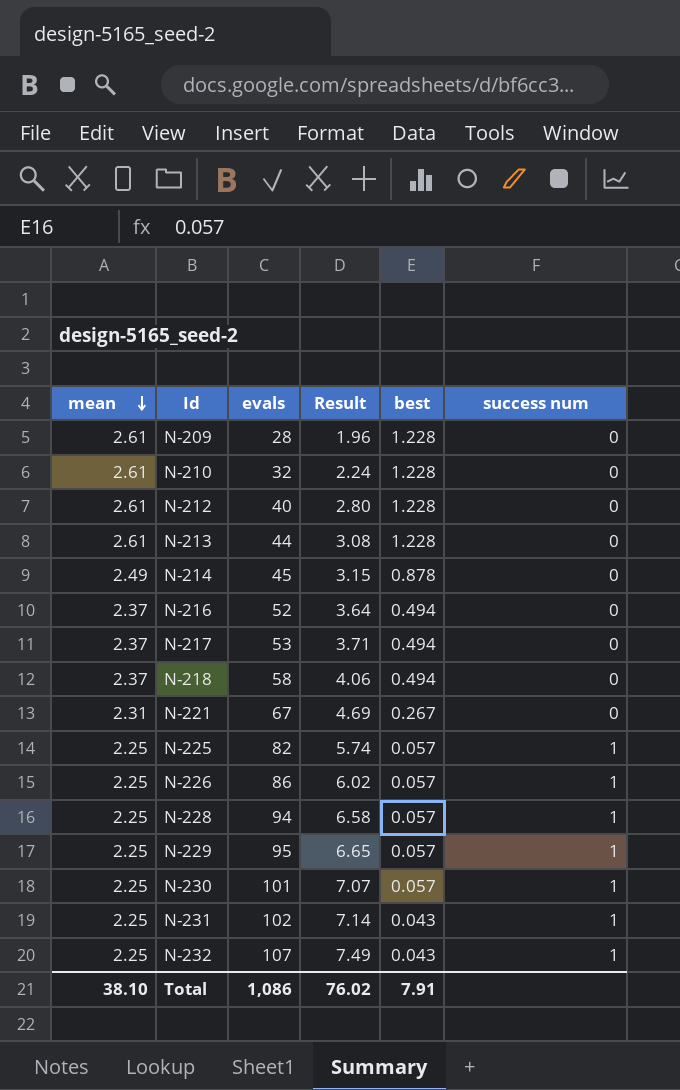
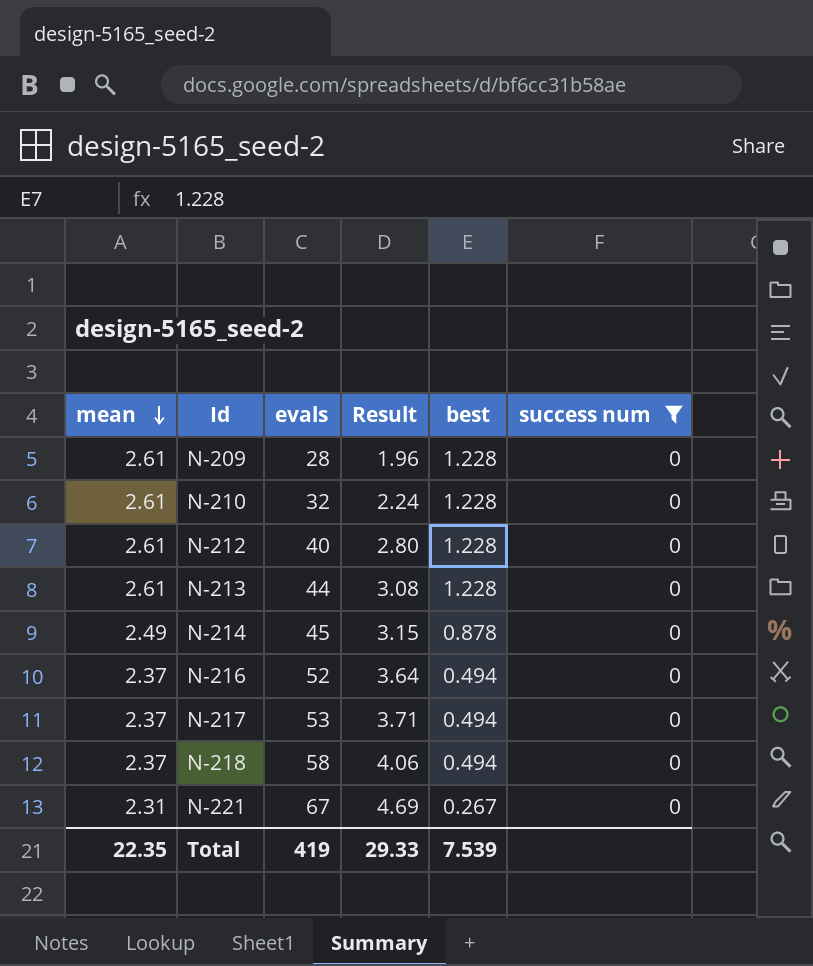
filter: none -> success num = 0
Total | mean: 38.10 -> 22.35
Total | evals: 1,086 -> 419
Total | Result: 76.02 -> 29.33
Total | best: 7.91 -> 7.539

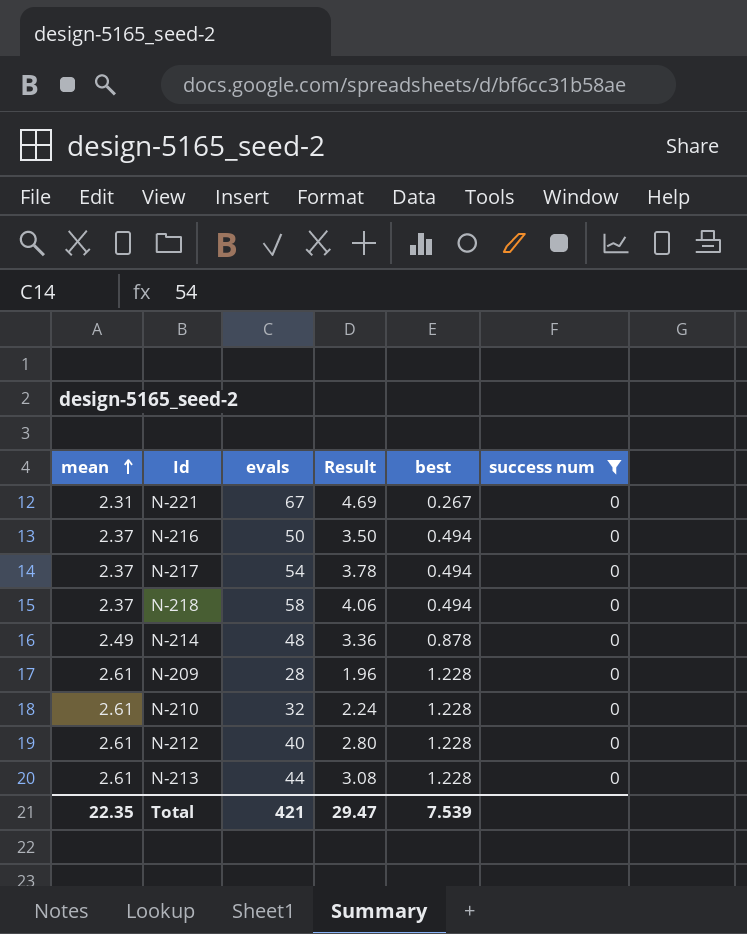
row order: mean descending -> mean ascending
N-216 | evals: 52 -> 50
N-216 | Result: 3.64 -> 3.50
N-217 | evals: 53 -> 54
N-217 | Result: 3.71 -> 3.78
N-214 | evals: 45 -> 48
N-214 | Result: 3.15 -> 3.36
Total | evals: 419 -> 421
Total | Result: 29.33 -> 29.47

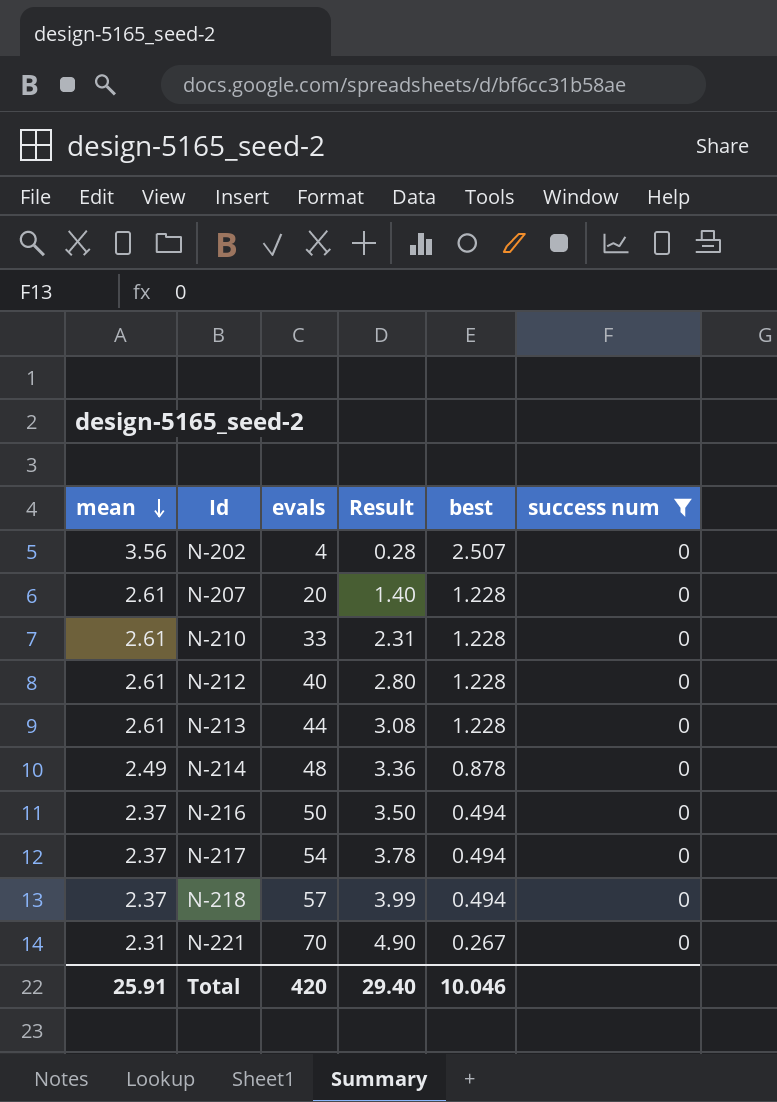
row order: mean ascending -> mean descending
row N-209: 2.61 | 28 | 1.96 | 1.228 | 0 -> none
row N-202: none -> 3.56 | 4 | 0.28 | 2.507 | 0
row N-207: none -> 2.61 | 20 | 1.40 | 1.228 | 0
N-210 | evals: 32 -> 33
N-210 | Result: 2.24 -> 2.31
N-218 | evals: 58 -> 57
N-218 | Result: 4.06 -> 3.99
N-221 | evals: 67 -> 70
N-221 | Result: 4.69 -> 4.90
Total | mean: 22.35 -> 25.91
Total | evals: 421 -> 420
Total | Result: 29.47 -> 29.40
Total | best: 7.539 -> 10.046

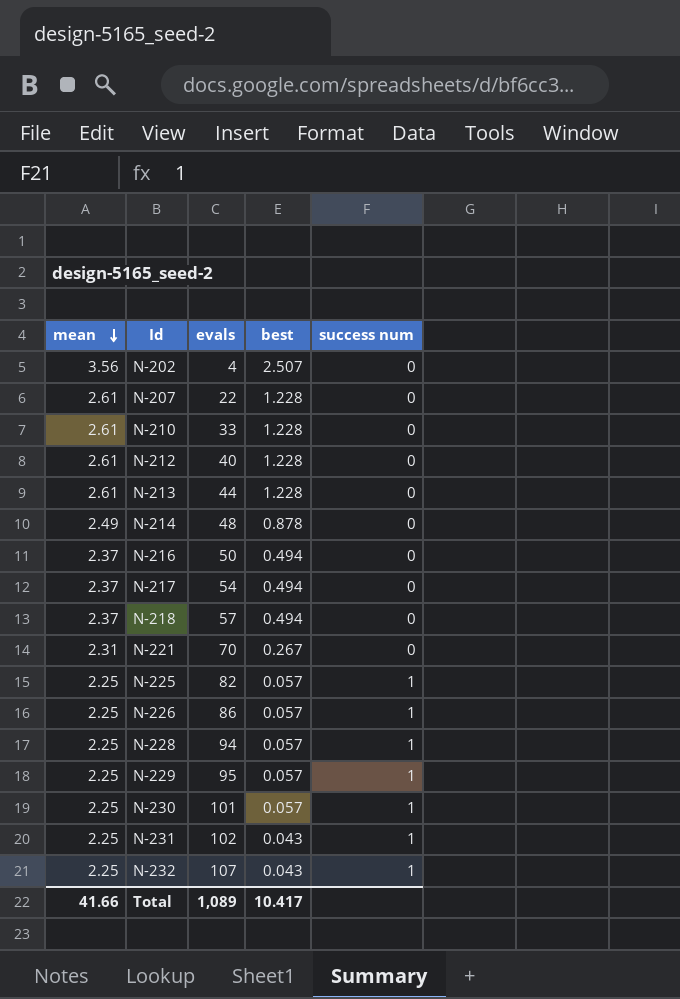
filter: success num = 0 -> none
column Result | formula: [evals] * 0.07 -> none
N-207 | evals: 20 -> 22
Total | mean: 25.91 -> 41.66
Total | evals: 420 -> 1,089
Total | best: 10.046 -> 10.417

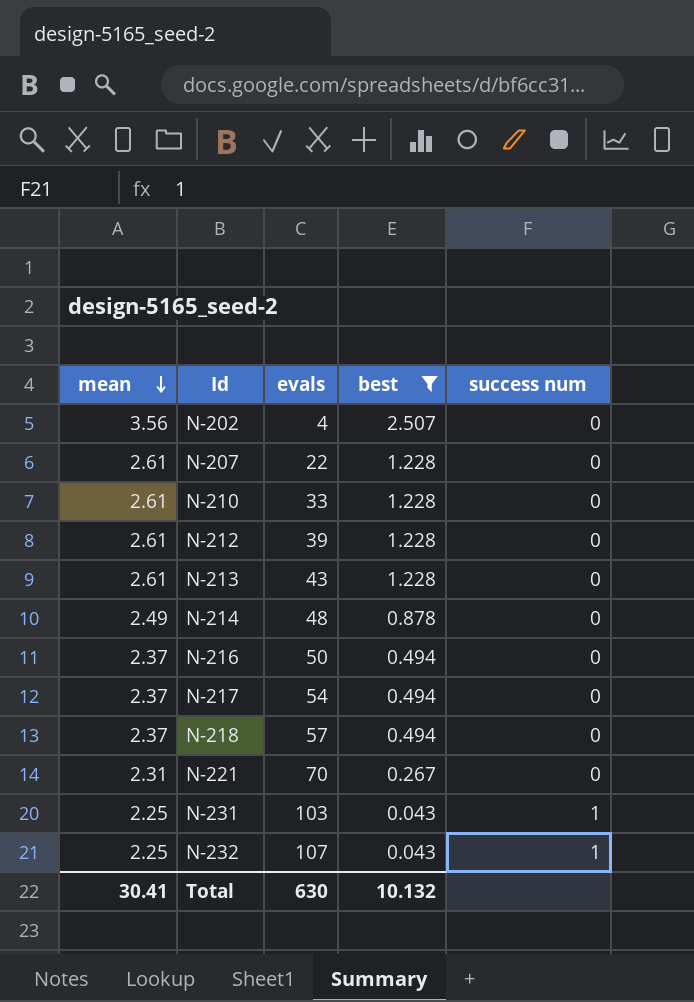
filter: none -> best != 0.057
N-212 | evals: 40 -> 39
N-213 | evals: 44 -> 43
N-231 | evals: 102 -> 103
Total | mean: 41.66 -> 30.41
Total | evals: 1,089 -> 630
Total | best: 10.417 -> 10.132

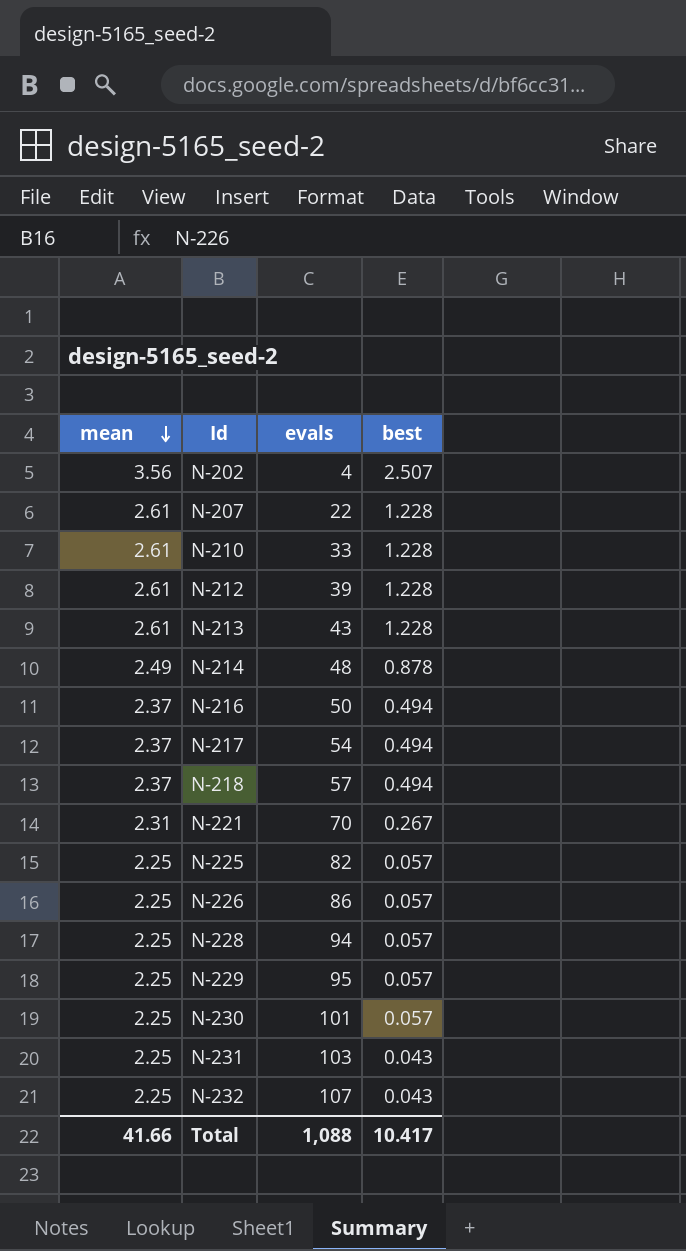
filter: best != 0.057 -> none
column success num | position: 5 -> none
Total | mean: 30.41 -> 41.66
Total | evals: 630 -> 1,088
Total | best: 10.132 -> 10.417

